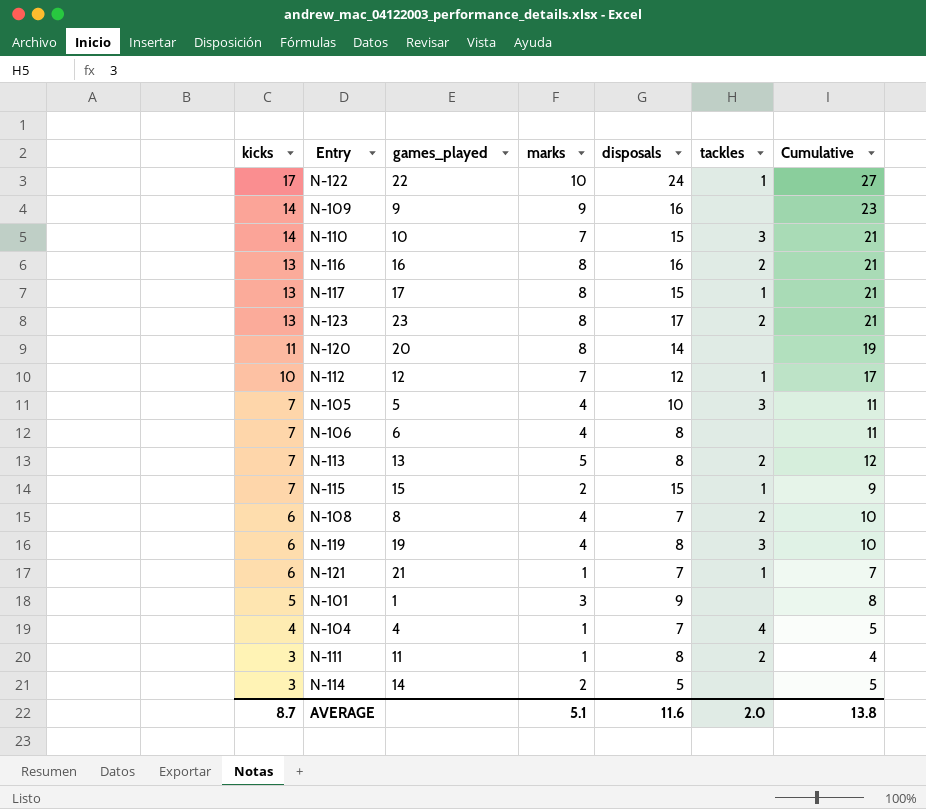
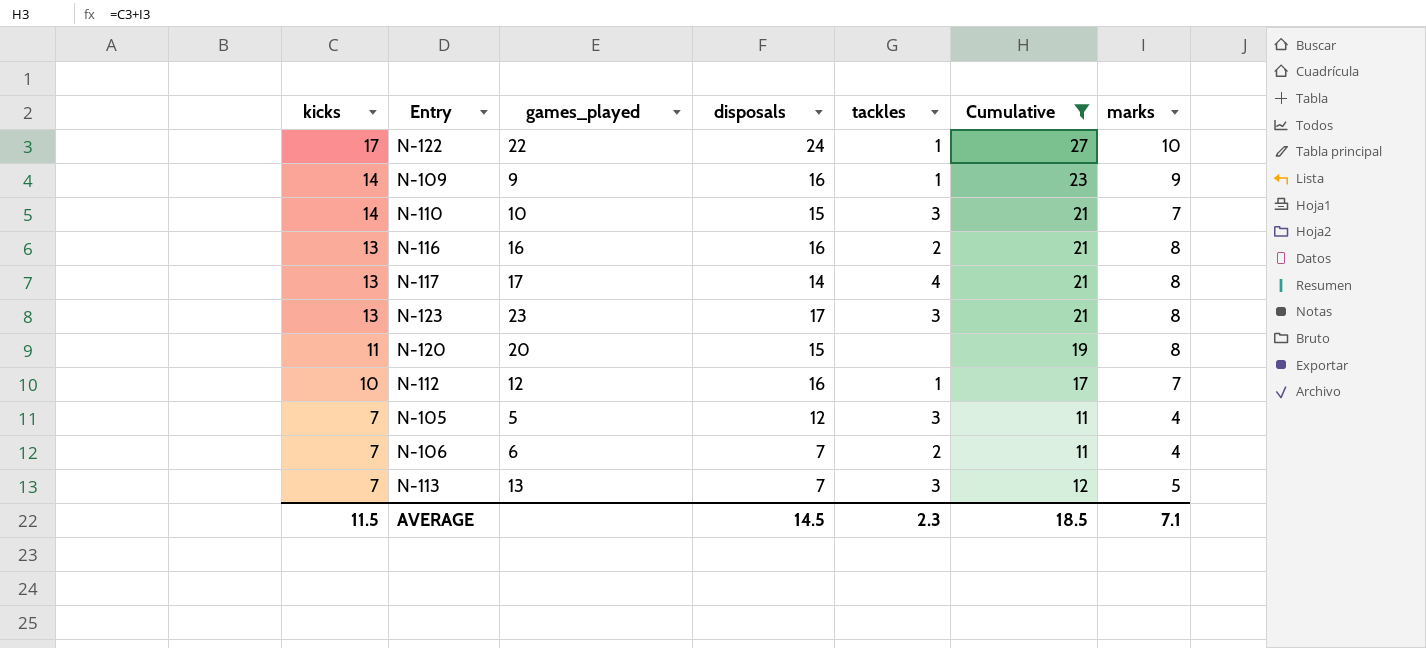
filter: none -> Cumulative >= 11
column marks | position: 4 -> 7
N-109 | tackles: none -> 1
N-117 | disposals: 15 -> 14
N-117 | tackles: 1 -> 4
N-123 | tackles: 2 -> 3
N-120 | disposals: 14 -> 15
N-112 | disposals: 12 -> 16
N-105 | disposals: 10 -> 12
N-106 | disposals: 8 -> 7
N-106 | tackles: none -> 2
N-113 | disposals: 8 -> 7
N-113 | tackles: 2 -> 3
AVERAGE | kicks: 8.7 -> 11.5
AVERAGE | disposals: 11.6 -> 14.5
AVERAGE | tackles: 2.0 -> 2.3
AVERAGE | Cumulative: 13.8 -> 18.5
AVERAGE | marks: 5.1 -> 7.1

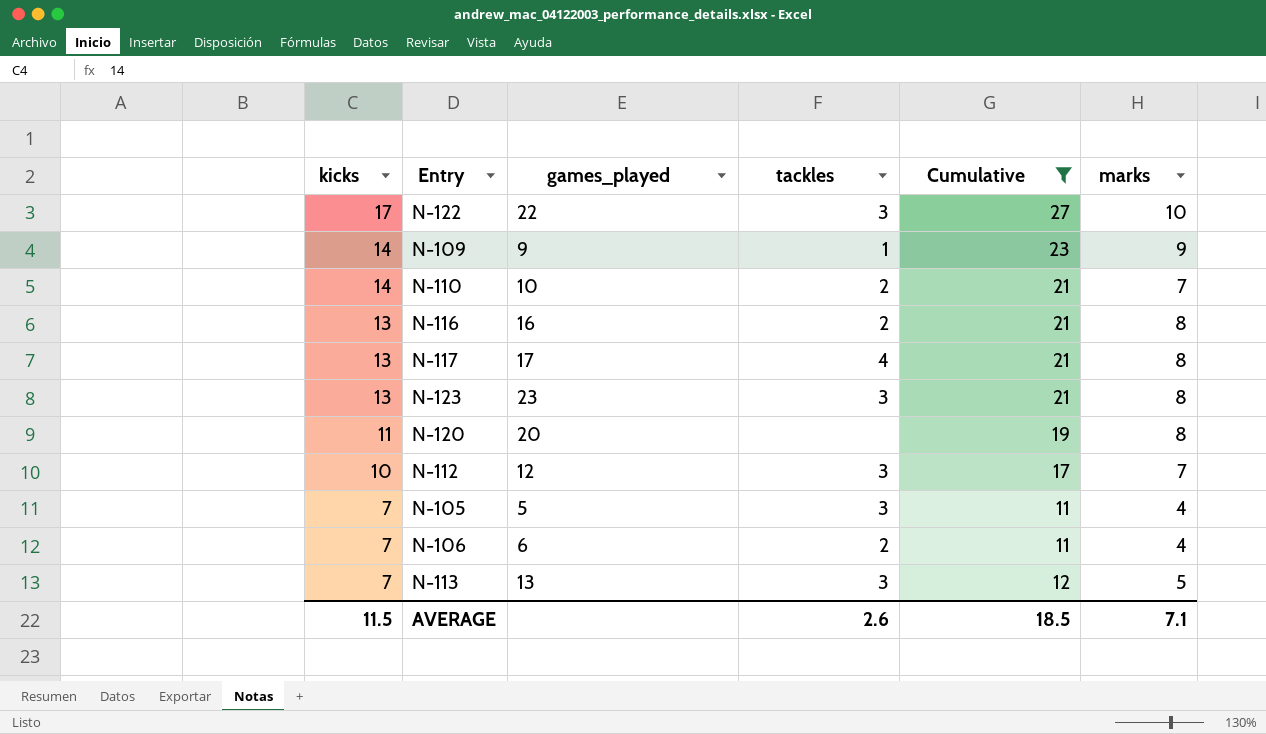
column disposals | position: 4 -> none
N-122 | tackles: 1 -> 3
N-110 | tackles: 3 -> 2
N-112 | tackles: 1 -> 3
AVERAGE | tackles: 2.3 -> 2.6

